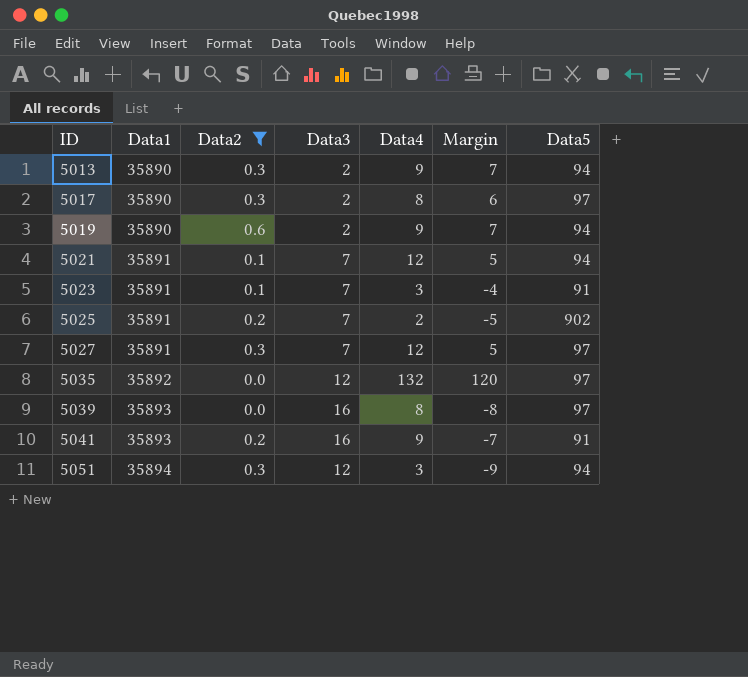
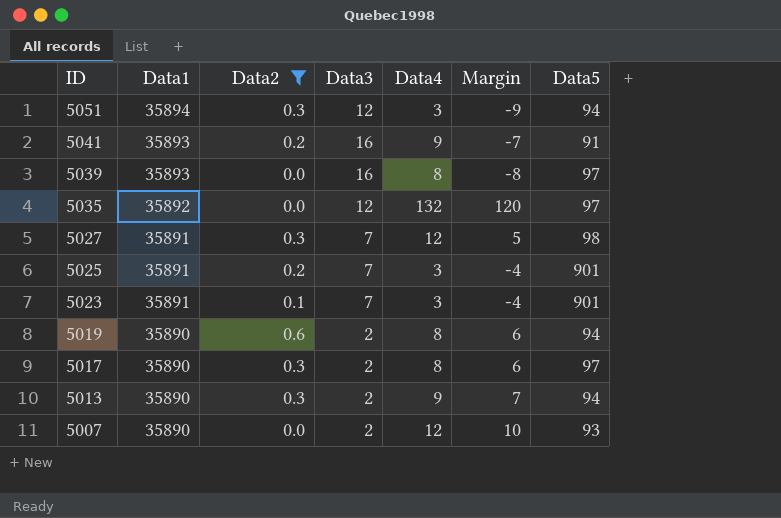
row order: ID ascending -> ID descending
row 5021: 35891 | 0.1 | 7 | 12 | 5 | 94 -> none
5027 | Data5: 97 -> 98
5025 | Data4: 2 -> 3
5025 | Margin: -5 -> -4
5025 | Data5: 902 -> 901
5023 | Data5: 91 -> 901
5019 | Data4: 9 -> 8
5019 | Margin: 7 -> 6
row 5007: none -> 35890 | 0.0 | 2 | 12 | 10 | 93

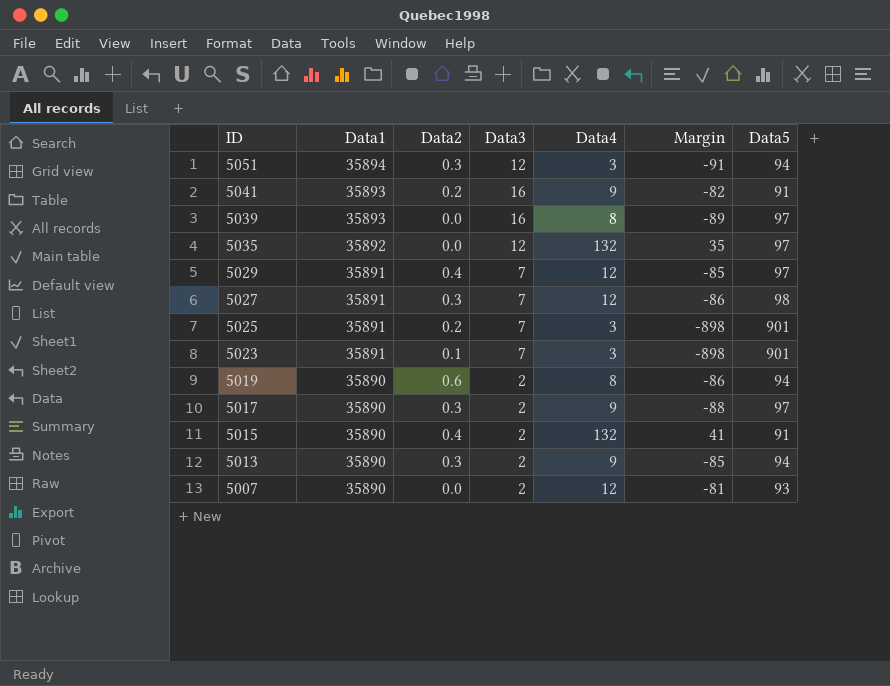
filter: Data2 != 0.4 -> none
column Margin | formula: [Data4] - [Data3] -> [Data4] - [Data5]
5017 | Data4: 8 -> 9

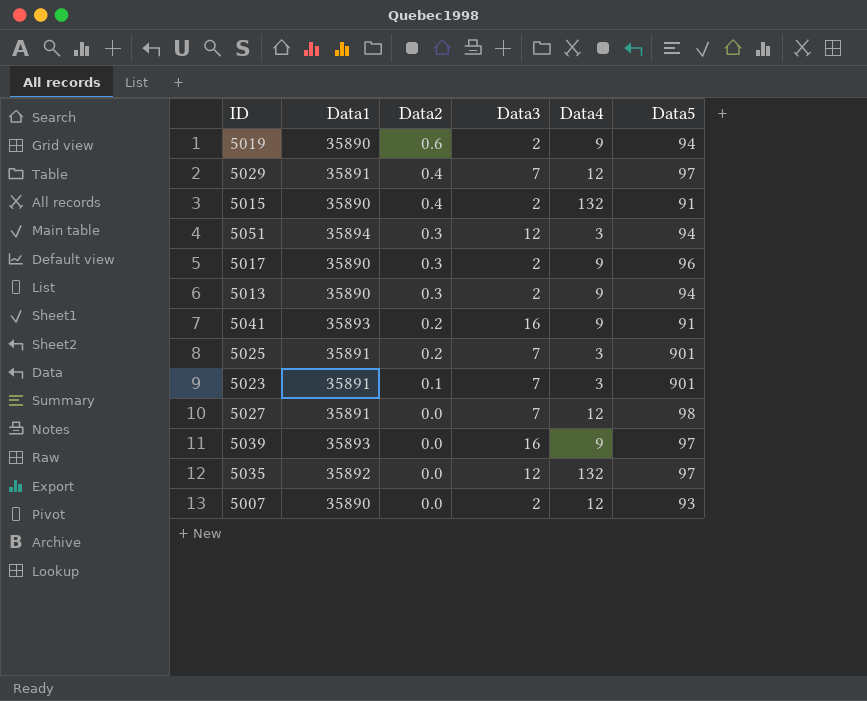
row order: ID descending -> Data2 descending
column Margin | formula: [Data4] - [Data5] -> none
5019 | Data4: 8 -> 9
5017 | Data5: 97 -> 96
5027 | Data2: 0.3 -> 0.0
5039 | Data4: 8 -> 9

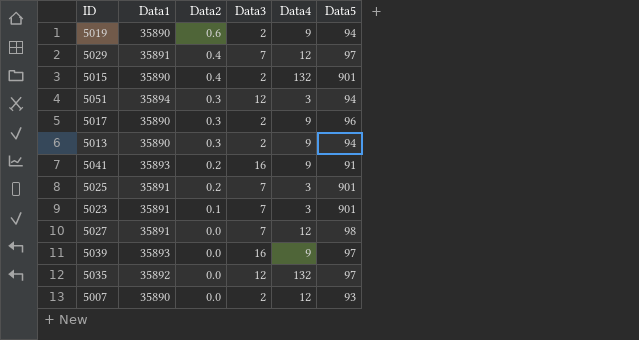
5015 | Data5: 91 -> 901

